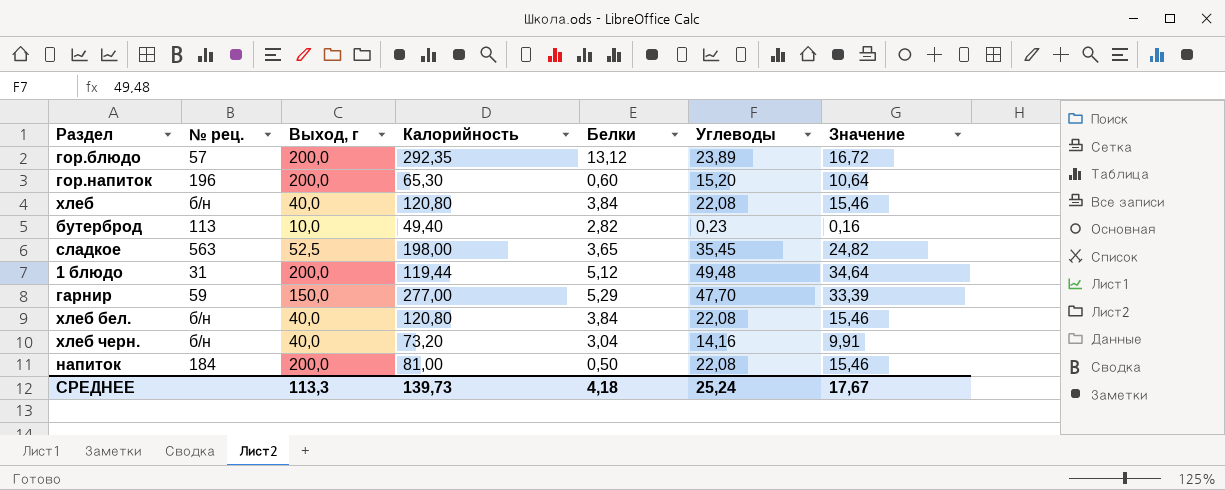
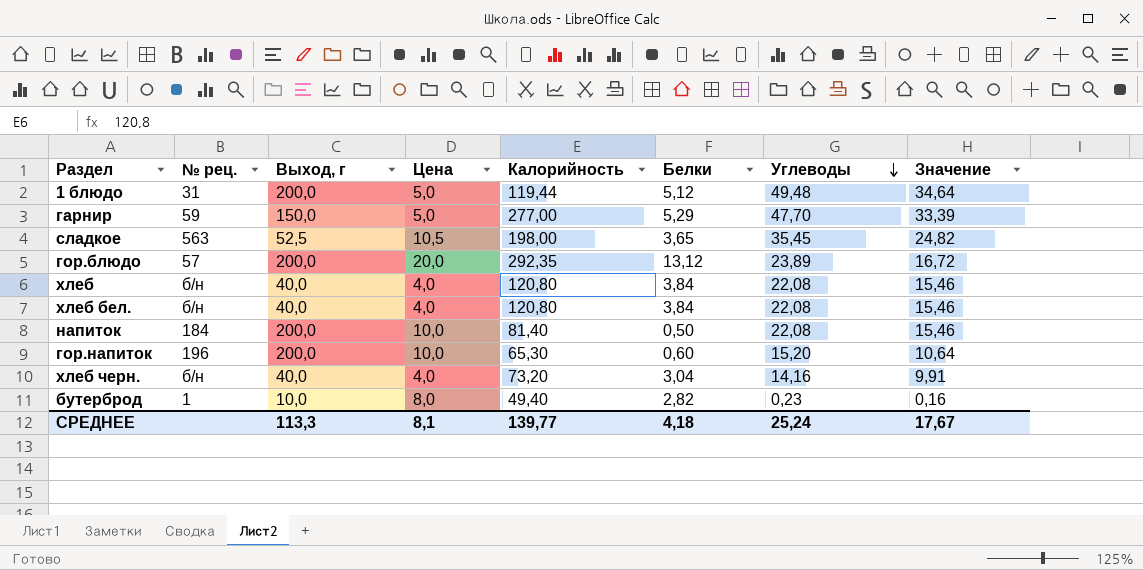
row order: none -> Углеводы descending
column Цена | position: none -> 4
напиток | Калорийность: 81,00 -> 81,40
бутерброд | № рец.: 113 -> 1
СРЕДНЕЕ | Калорийность: 139,73 -> 139,77

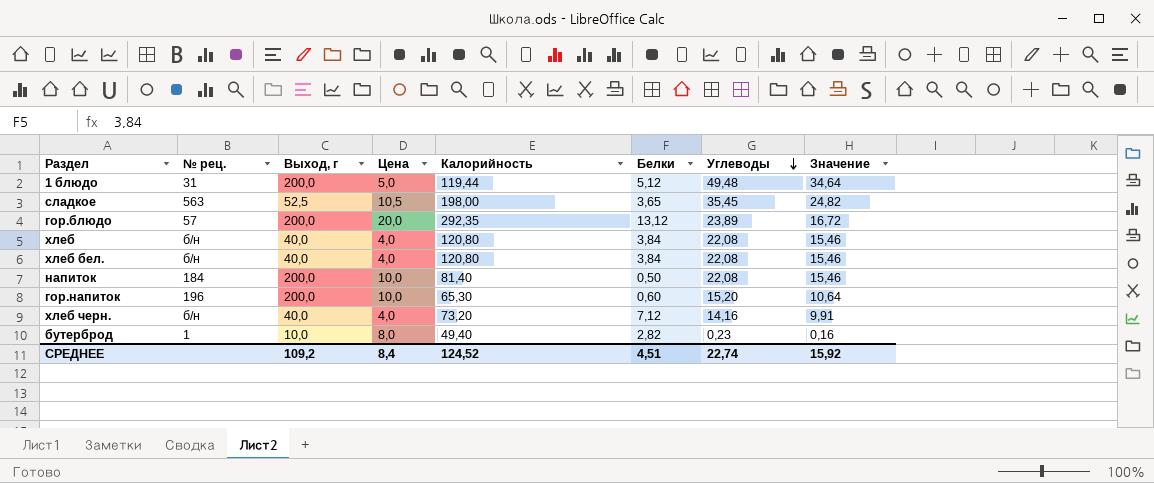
row гарнир: 59 | 150,0 | 5,0 | 277,00 | 5,29 | 47,70 | 33,39 -> none
хлеб черн. | Белки: 3,04 -> 7,12
СРЕДНЕЕ | Выход, г: 113,3 -> 109,2
СРЕДНЕЕ | Цена: 8,1 -> 8,4
СРЕДНЕЕ | Калорийность: 139,77 -> 124,52
СРЕДНЕЕ | Белки: 4,18 -> 4,51
СРЕДНЕЕ | Углеводы: 25,24 -> 22,74
СРЕДНЕЕ | Значение: 17,67 -> 15,92

